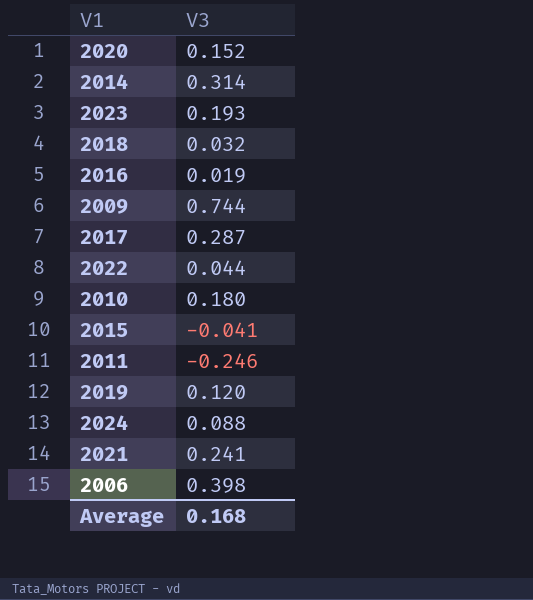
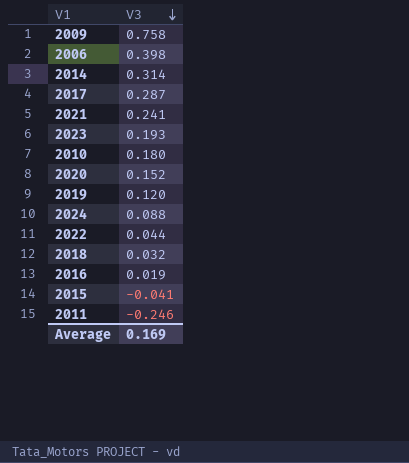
row order: none -> V3 descending
2009 | V3: 0.744 -> 0.758
Average | V3: 0.168 -> 0.169

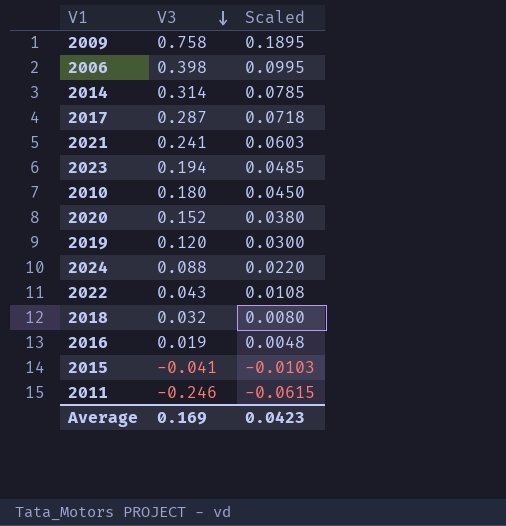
column Scaled | formula: none -> [V3] * 0.25
2023 | V3: 0.193 -> 0.194
2022 | V3: 0.044 -> 0.043

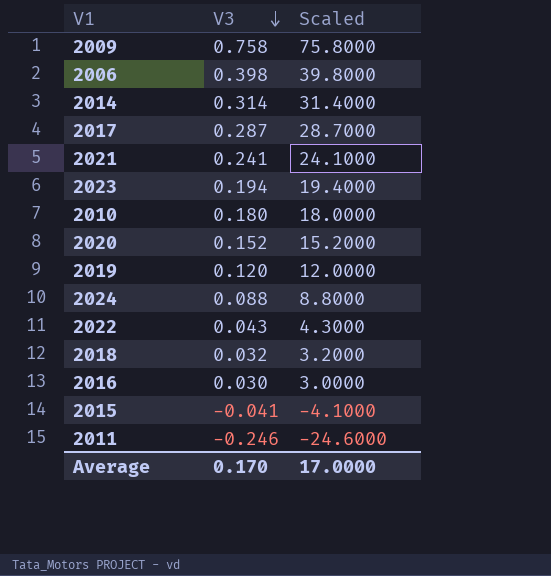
column Scaled | formula: [V3] * 0.25 -> [V3] * 100
2016 | V3: 0.019 -> 0.030
Average | V3: 0.169 -> 0.170
Average | Scaled: 0.0423 -> 17.0000

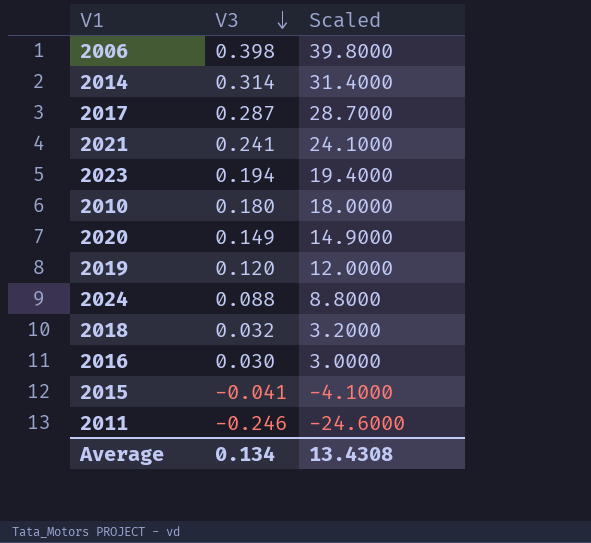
row 2009: 0.758 | 75.8000 -> none
row 2022: 0.043 | 4.3000 -> none
2020 | V3: 0.152 -> 0.149
2020 | Scaled: 15.2000 -> 14.9000
Average | V3: 0.170 -> 0.134
Average | Scaled: 17.0000 -> 13.4308

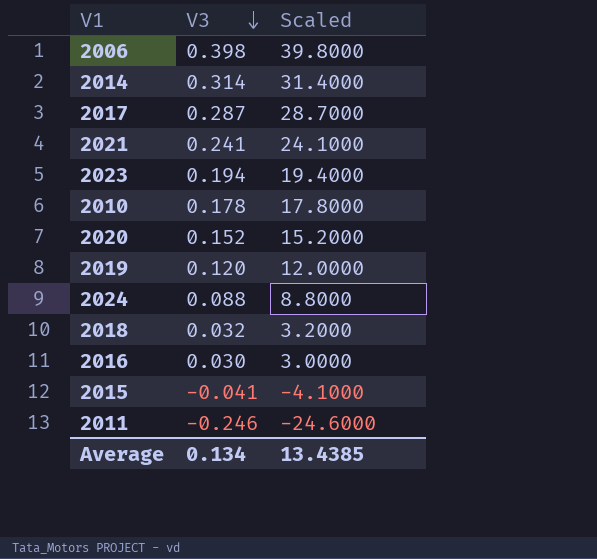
2010 | V3: 0.180 -> 0.178
2010 | Scaled: 18.0000 -> 17.8000
2020 | V3: 0.149 -> 0.152
2020 | Scaled: 14.9000 -> 15.2000
Average | Scaled: 13.4308 -> 13.4385

